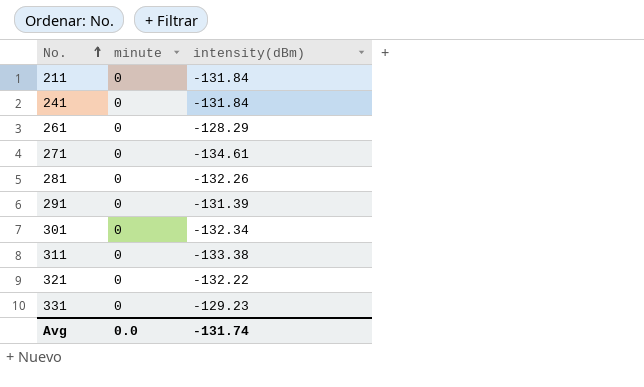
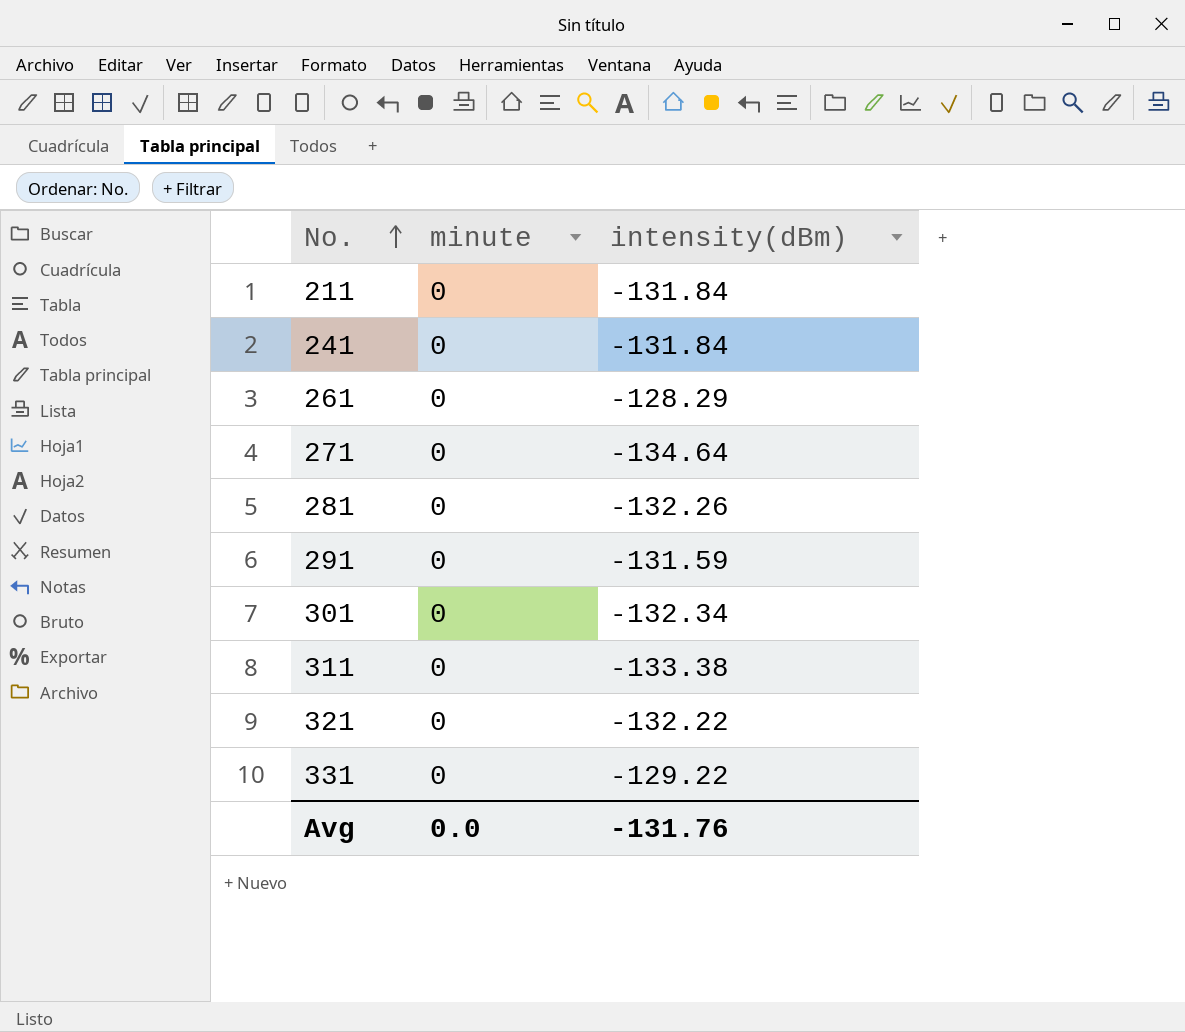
271 | intensity(dBm): -134.61 -> -134.64
291 | intensity(dBm): -131.39 -> -131.59
331 | intensity(dBm): -129.23 -> -129.22
Avg | intensity(dBm): -131.74 -> -131.76

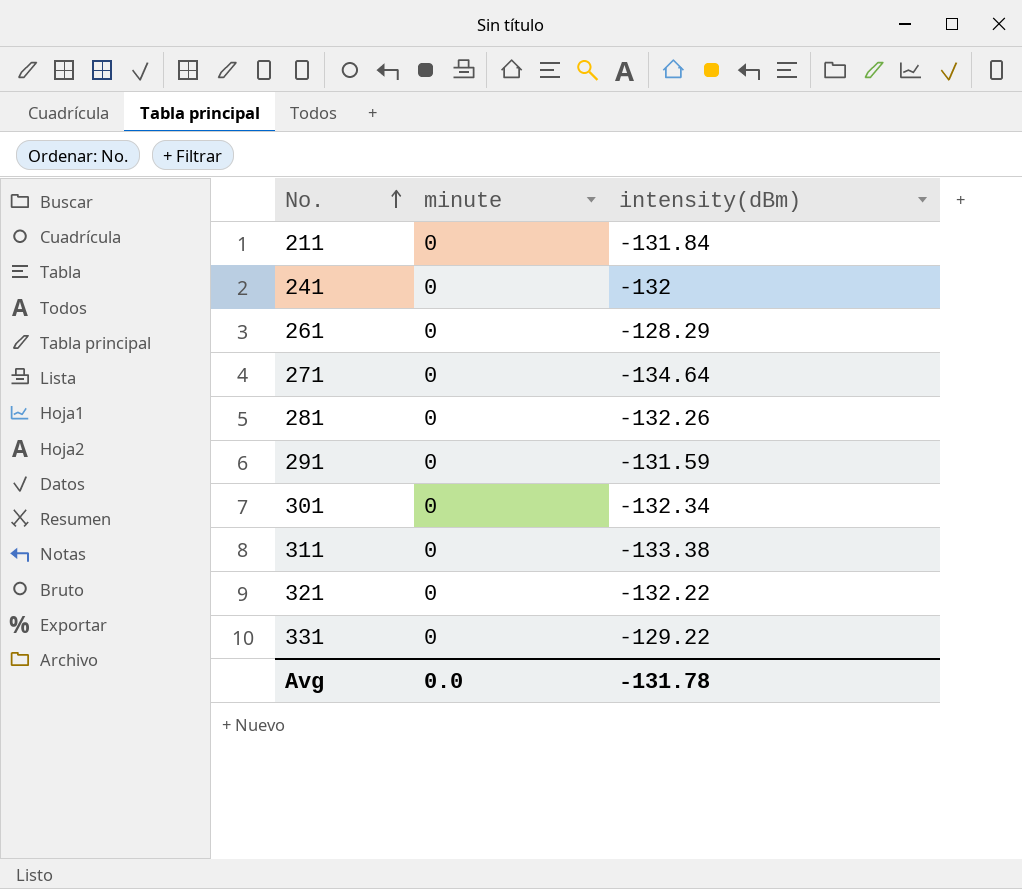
241 | intensity(dBm): -131.84 -> -132
Avg | intensity(dBm): -131.76 -> -131.78

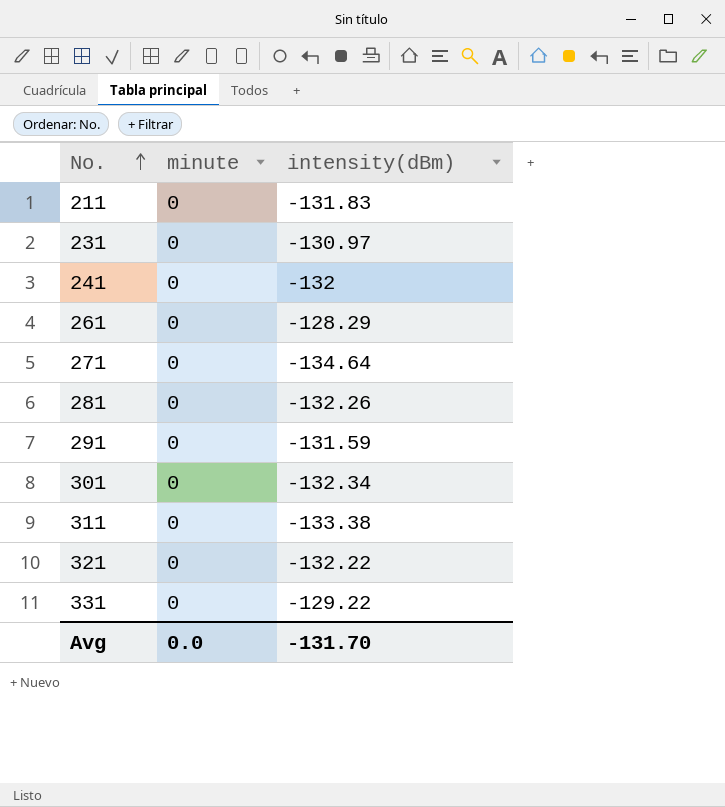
211 | intensity(dBm): -131.84 -> -131.83
row 231: none -> 0 | -130.97
Avg | intensity(dBm): -131.78 -> -131.70

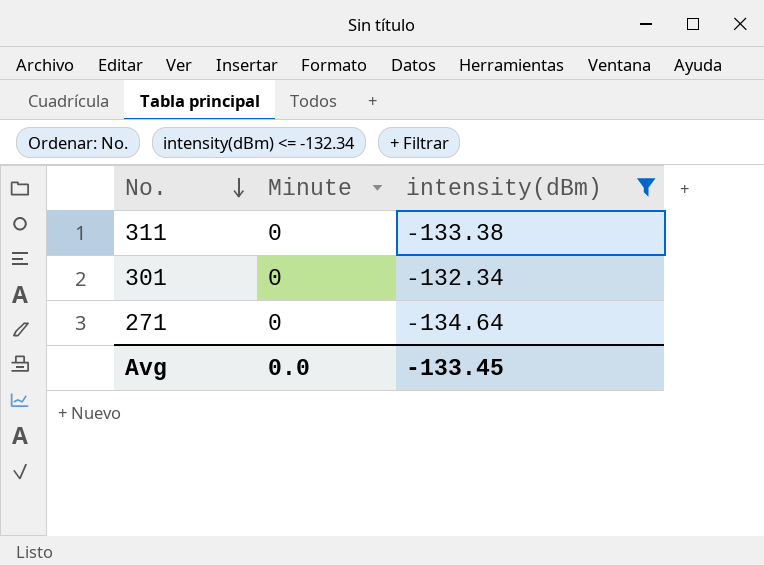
filter: none -> intensity(dBm) <= -132.34
row order: No. ascending -> No. descending
column name: minute -> Minute
Avg | intensity(dBm): -131.70 -> -133.45

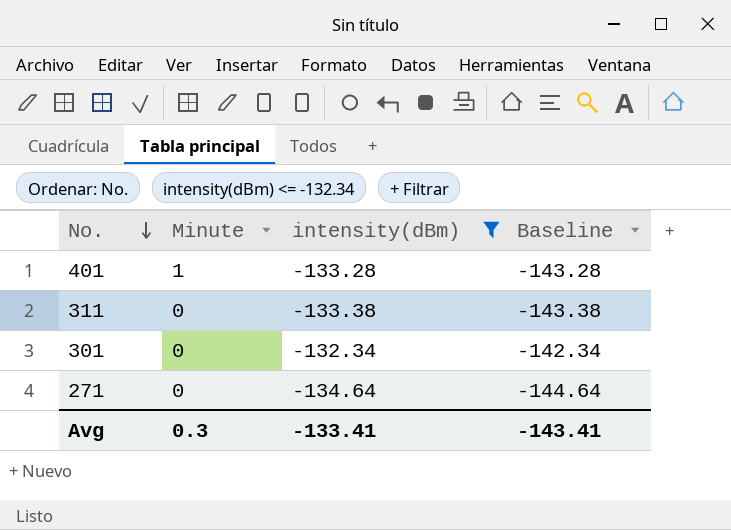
column Baseline | formula: none -> [intensity(dBm)] - 10
row 401: none -> 1 | -133.28 | -143.28
Avg | Minute: 0.0 -> 0.3
Avg | intensity(dBm): -133.45 -> -133.41

